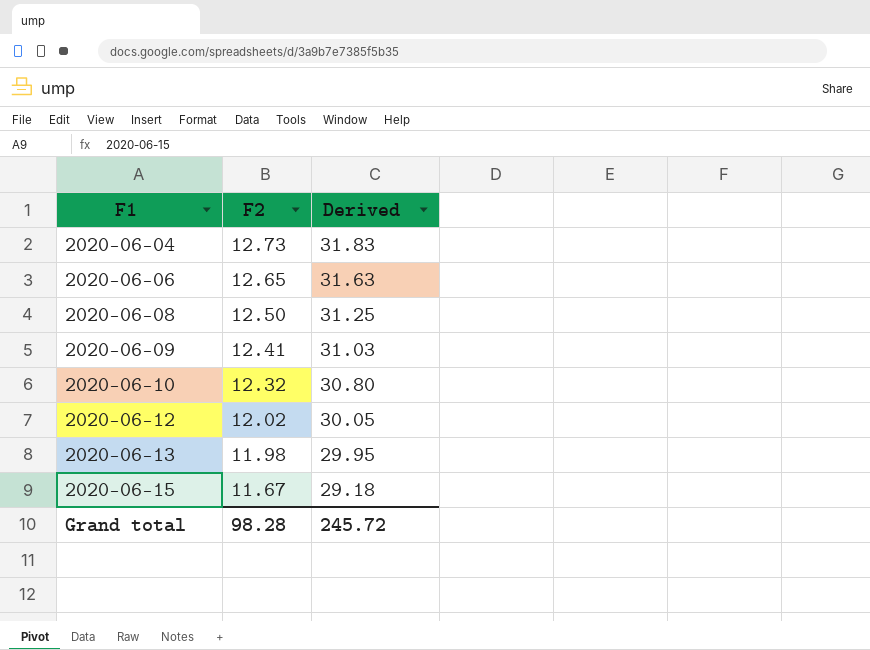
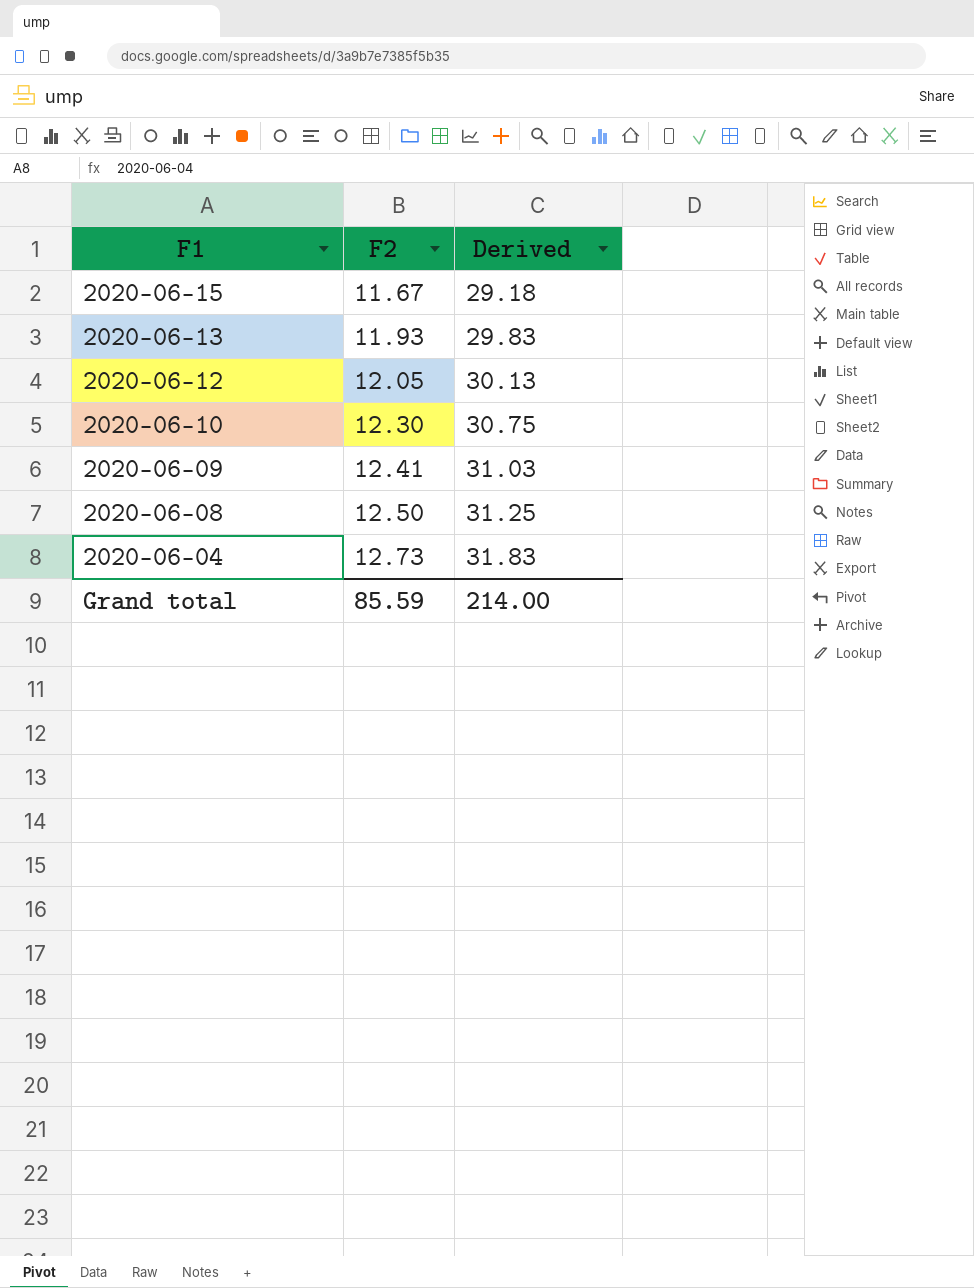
row order: F1 ascending -> F1 descending
row 2020-06-06: 12.65 | 31.63 -> none
2020-06-13 | F2: 11.98 -> 11.93
2020-06-13 | Derived: 29.95 -> 29.83
2020-06-12 | F2: 12.02 -> 12.05
2020-06-12 | Derived: 30.05 -> 30.13
2020-06-10 | F2: 12.32 -> 12.30
2020-06-10 | Derived: 30.80 -> 30.75
Grand total | F2: 98.28 -> 85.59
Grand total | Derived: 245.72 -> 214.00

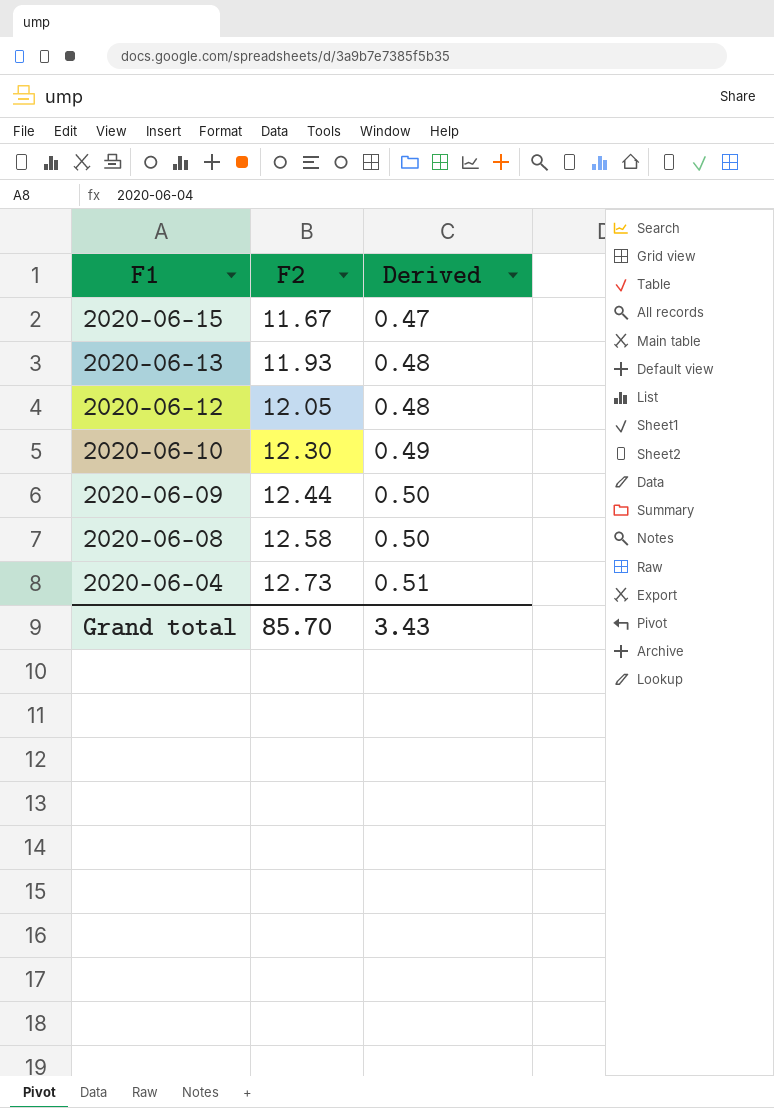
column Derived | formula: [F2] * 2.5 -> [F2] * 0.04
2020-06-09 | F2: 12.41 -> 12.44
2020-06-08 | F2: 12.50 -> 12.58
Grand total | F2: 85.59 -> 85.70
Grand total | Derived: 214.00 -> 3.43

